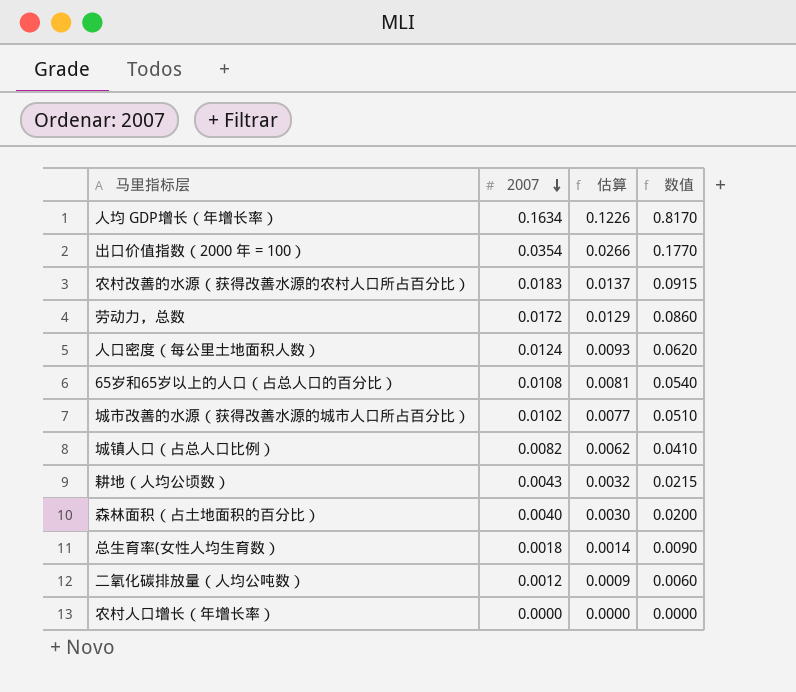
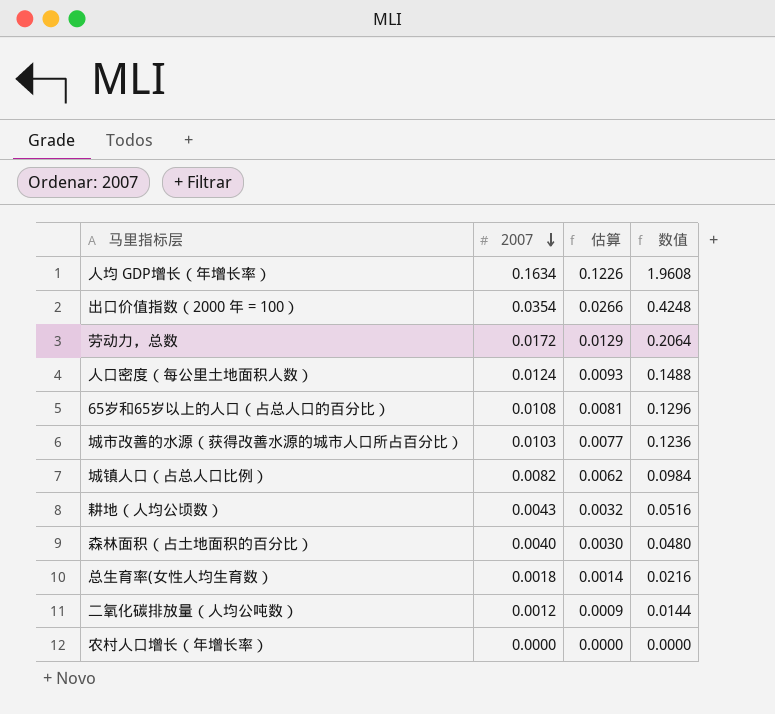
column 数值 | formula: [2007] * 5 -> [2007] * 12
row 农村改善的水源（获得改善水源的农村人口所占百分比）: 0.0183 | 0.0137 | 0.0915 -> none
城市改善的水源（获得改善水源的城市人口所占百分比） | 2007: 0.0102 -> 0.0103

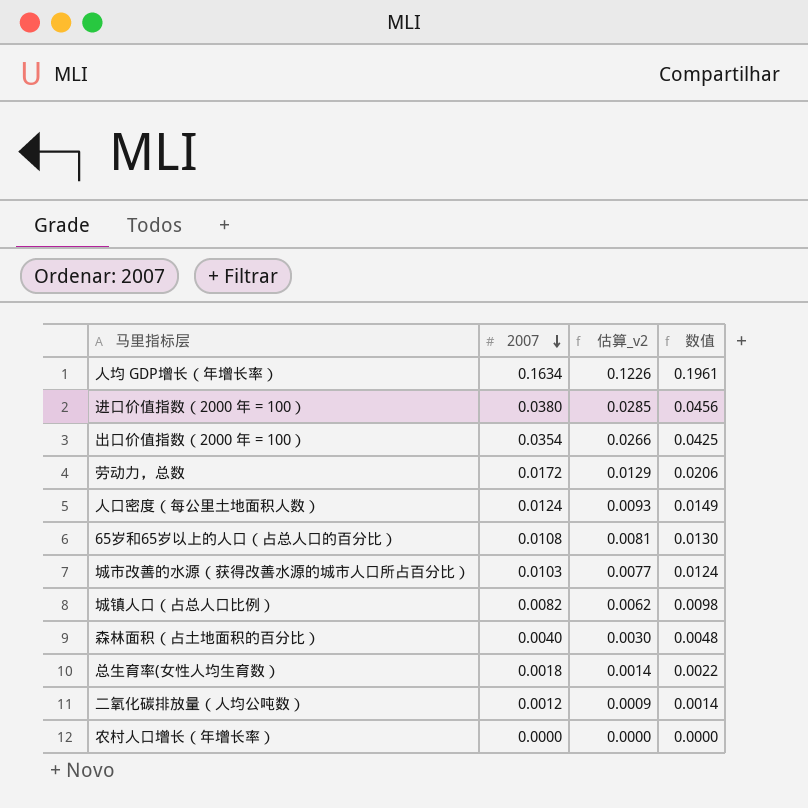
column name: 估算 -> 估算_v2
column 数值 | formula: [2007] * 12 -> [2007] * 1.2
row 耕地（人均公顷数）: 0.0043 | 0.0032 | 0.0516 -> none
row 进口价值指数（2000 年 = 100）: none -> 0.0380 | 0.0285 | 0.0456

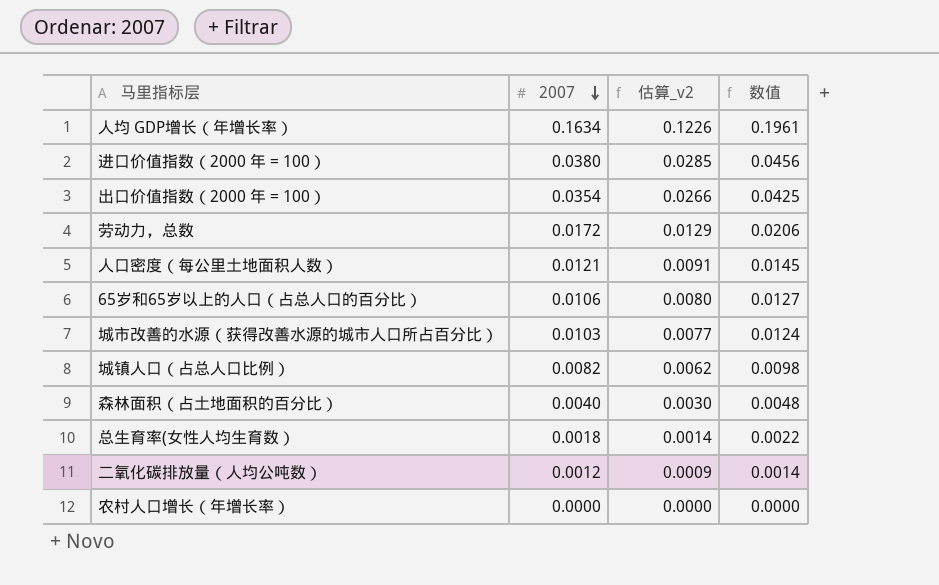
人口密度（每公里土地面积人数） | 2007: 0.0124 -> 0.0121
人口密度（每公里土地面积人数） | 估算_v2: 0.0093 -> 0.0091
人口密度（每公里土地面积人数） | 数值: 0.0149 -> 0.0145
65岁和65岁以上的人口（占总人口的百分比） | 2007: 0.0108 -> 0.0106
65岁和65岁以上的人口（占总人口的百分比） | 估算_v2: 0.0081 -> 0.0080
65岁和65岁以上的人口（占总人口的百分比） | 数值: 0.0130 -> 0.0127

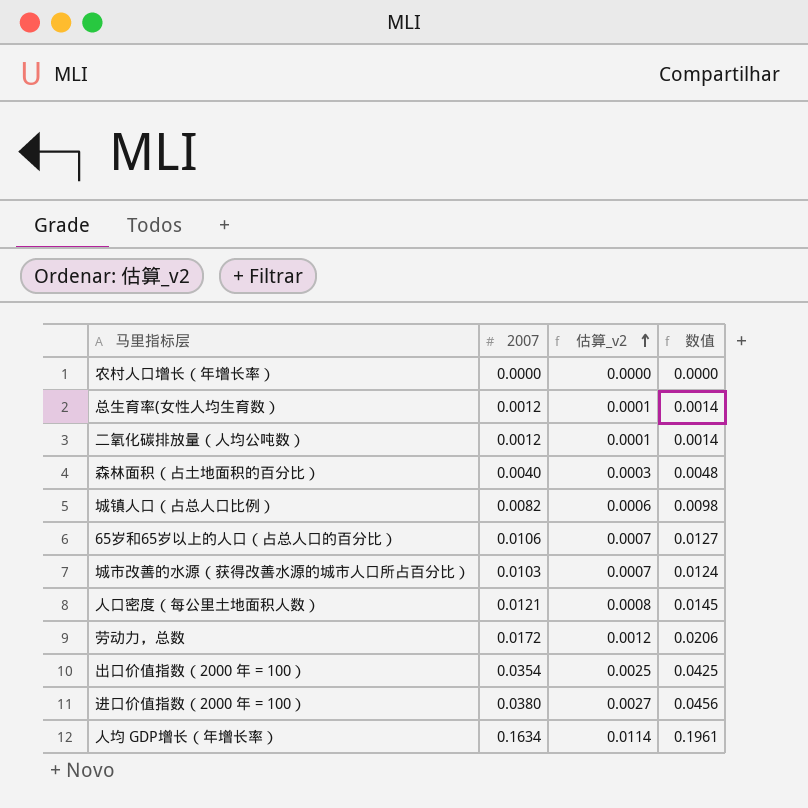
row order: 2007 descending -> 估算_v2 ascending
column 估算_v2 | formula: [2007] * 0.75 -> [2007] * 0.07
总生育率(女性人均生育数） | 2007: 0.0018 -> 0.0012
总生育率(女性人均生育数） | 数值: 0.0022 -> 0.0014

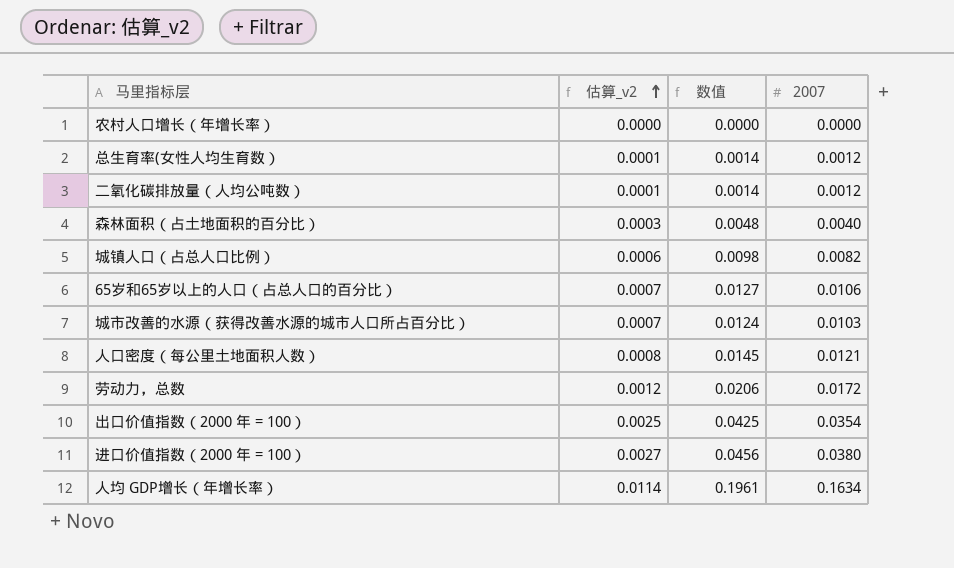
column 2007 | position: 2 -> 4

